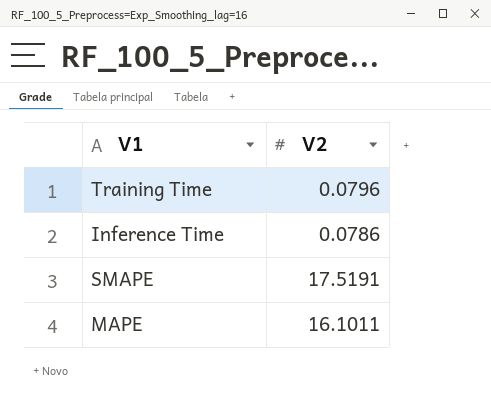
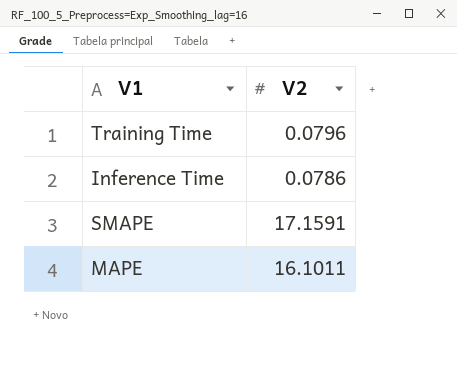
SMAPE | V2: 17.5191 -> 17.1591

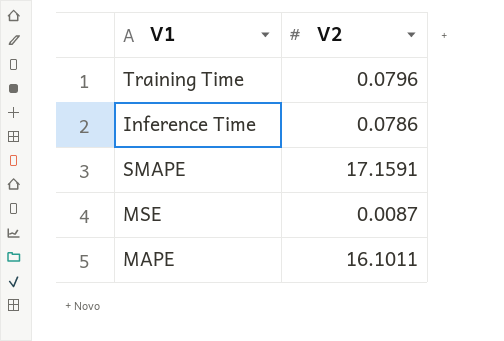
row MSE: none -> 0.0087

